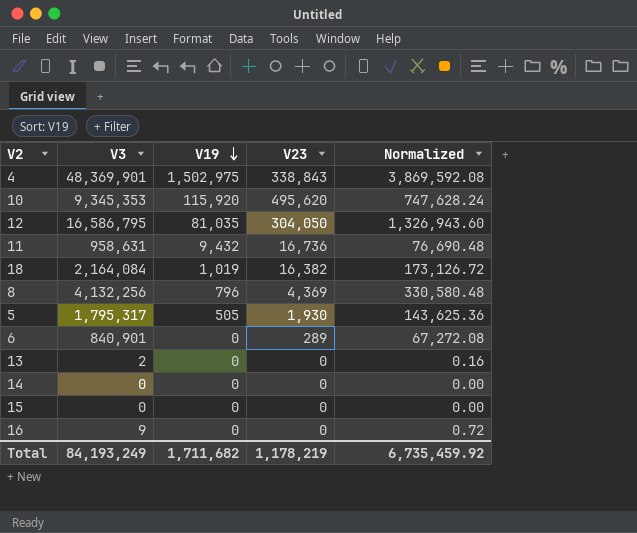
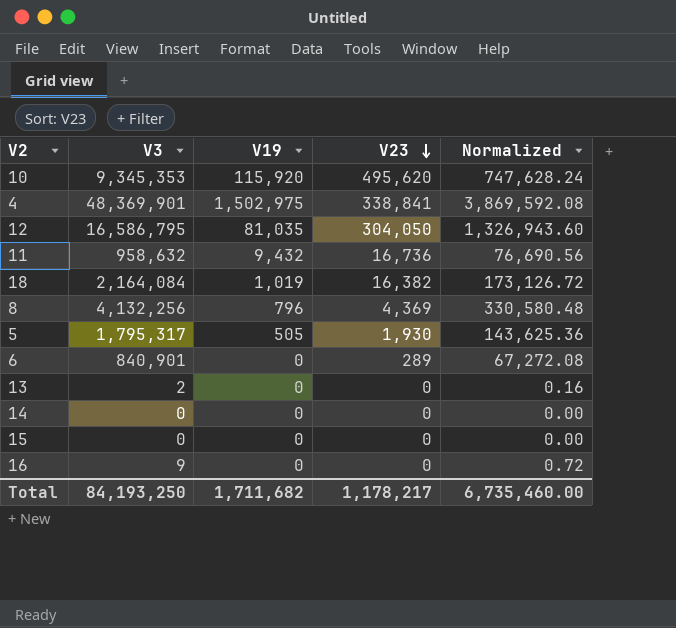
row order: V19 descending -> V23 descending
4 | V23: 338,843 -> 338,841
11 | V3: 958,631 -> 958,632
11 | Normalized: 76,690.48 -> 76,690.56
Total | V3: 84,193,249 -> 84,193,250
Total | V23: 1,178,219 -> 1,178,217
Total | Normalized: 6,735,459.92 -> 6,735,460.00

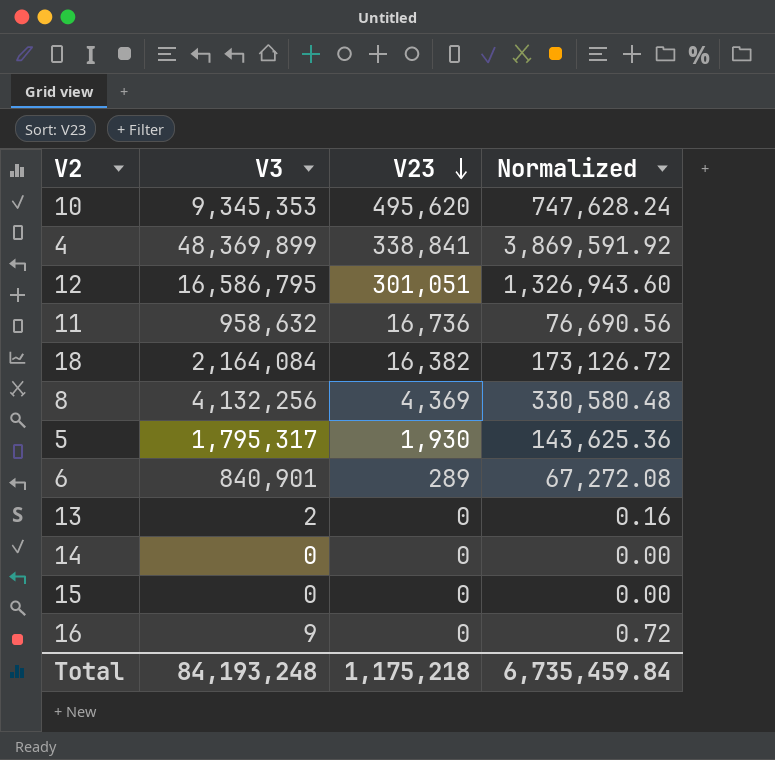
column V19 | position: 3 -> none
4 | V3: 48,369,901 -> 48,369,899
4 | Normalized: 3,869,592.08 -> 3,869,591.92
12 | V23: 304,050 -> 301,051
Total | V3: 84,193,250 -> 84,193,248
Total | V23: 1,178,217 -> 1,175,218
Total | Normalized: 6,735,460.00 -> 6,735,459.84

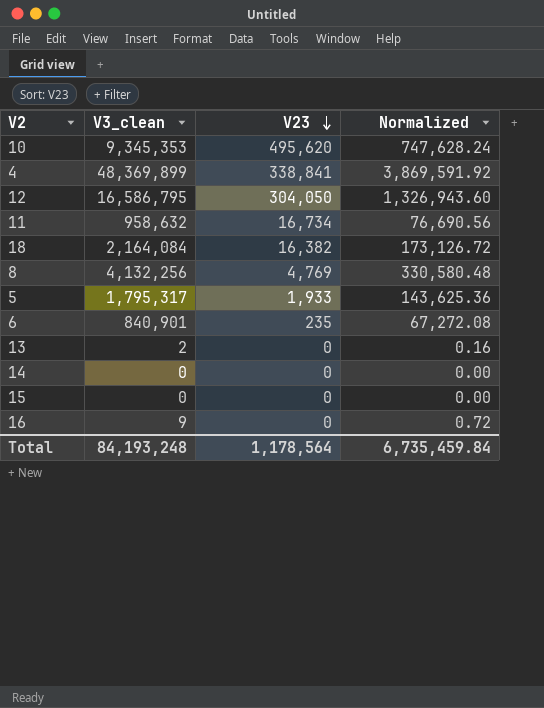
column name: V3 -> V3_clean
12 | V23: 301,051 -> 304,050
11 | V23: 16,736 -> 16,734
8 | V23: 4,369 -> 4,769
5 | V23: 1,930 -> 1,933
6 | V23: 289 -> 235
Total | V23: 1,175,218 -> 1,178,564

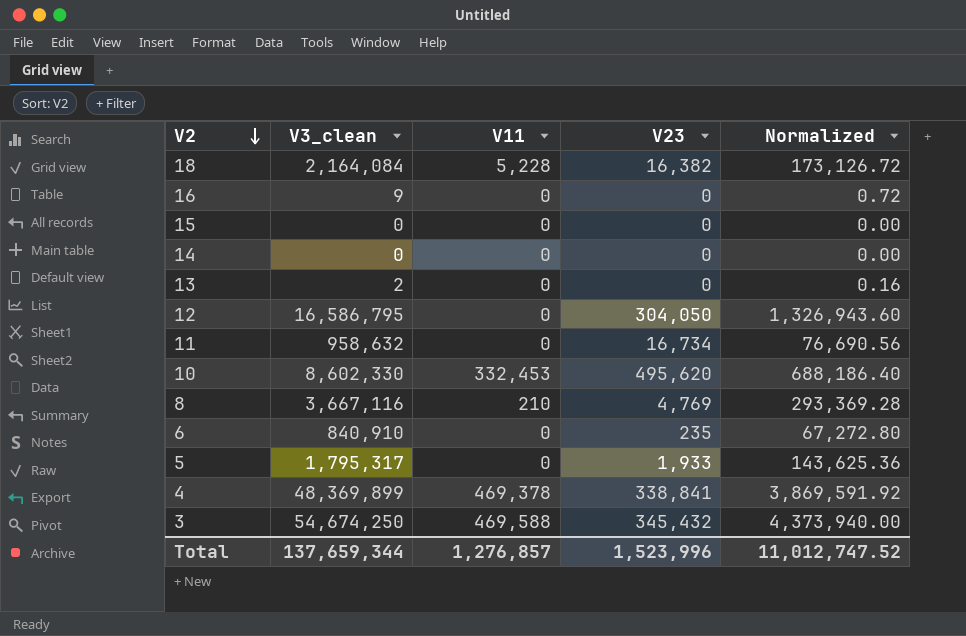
row order: V23 descending -> V2 descending
column V11 | position: none -> 3
10 | V3_clean: 9,345,353 -> 8,602,330
10 | Normalized: 747,628.24 -> 688,186.40
8 | V3_clean: 4,132,256 -> 3,667,116
8 | Normalized: 330,580.48 -> 293,369.28
6 | V3_clean: 840,901 -> 840,910
6 | Normalized: 67,272.08 -> 67,272.80
row 3: none -> 54,674,250 | 469,588 | 345,432 | 4,373,940.00
Total | V3_clean: 84,193,248 -> 137,659,344
Total | V23: 1,178,564 -> 1,523,996
Total | Normalized: 6,735,459.84 -> 11,012,747.52

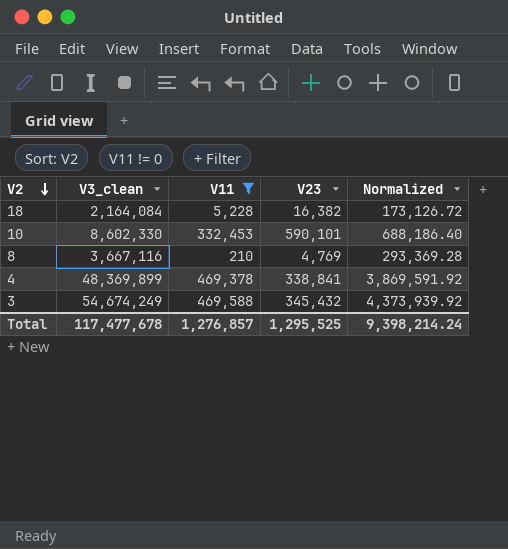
filter: none -> V11 != 0
10 | V23: 495,620 -> 590,101
3 | V3_clean: 54,674,250 -> 54,674,249
3 | Normalized: 4,373,940.00 -> 4,373,939.92
Total | V3_clean: 137,659,344 -> 117,477,678
Total | V23: 1,523,996 -> 1,295,525
Total | Normalized: 11,012,747.52 -> 9,398,214.24

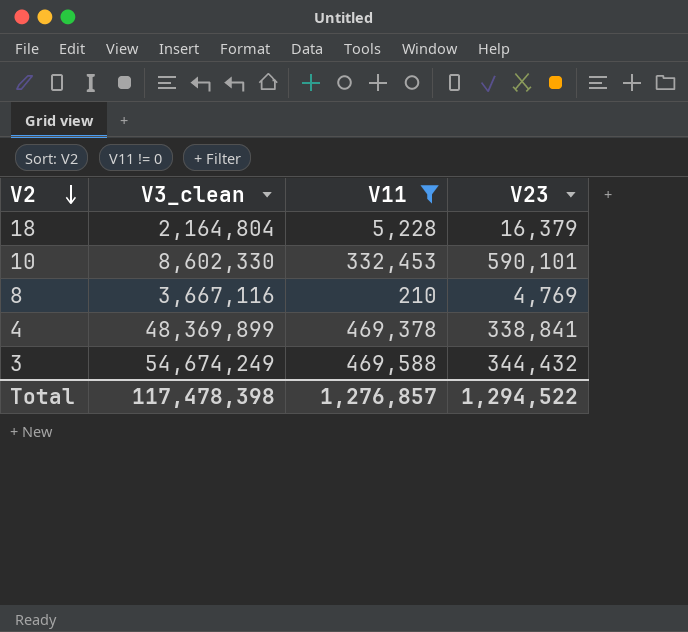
column Normalized | formula: [V3_clean] * 0.08 -> none
18 | V3_clean: 2,164,084 -> 2,164,804
18 | V23: 16,382 -> 16,379
3 | V23: 345,432 -> 344,432
Total | V3_clean: 117,477,678 -> 117,478,398
Total | V23: 1,295,525 -> 1,294,522

